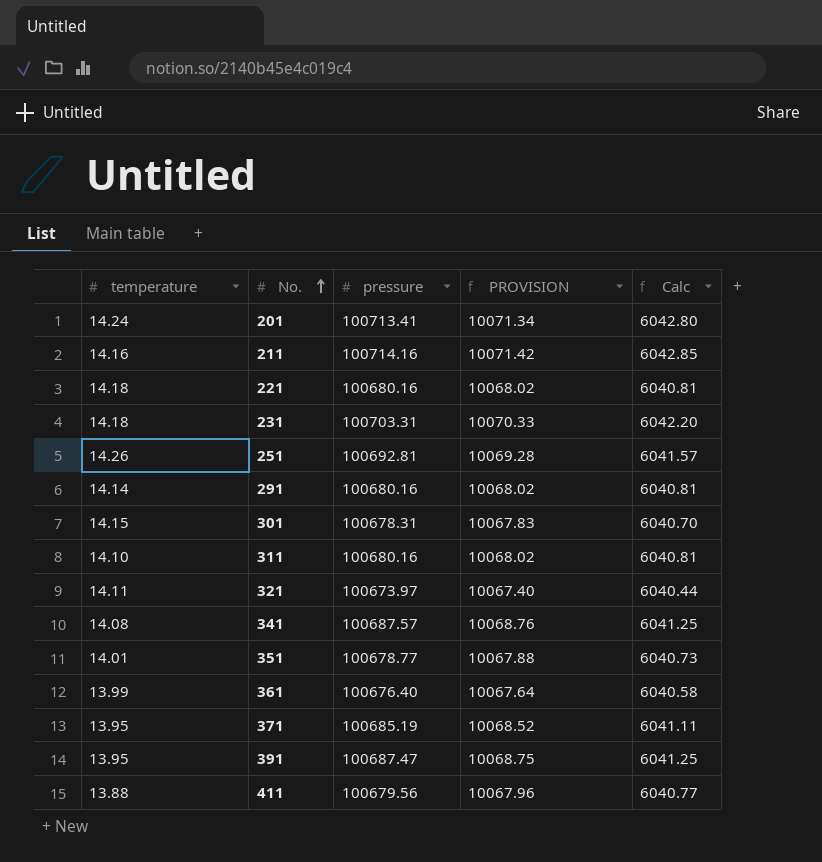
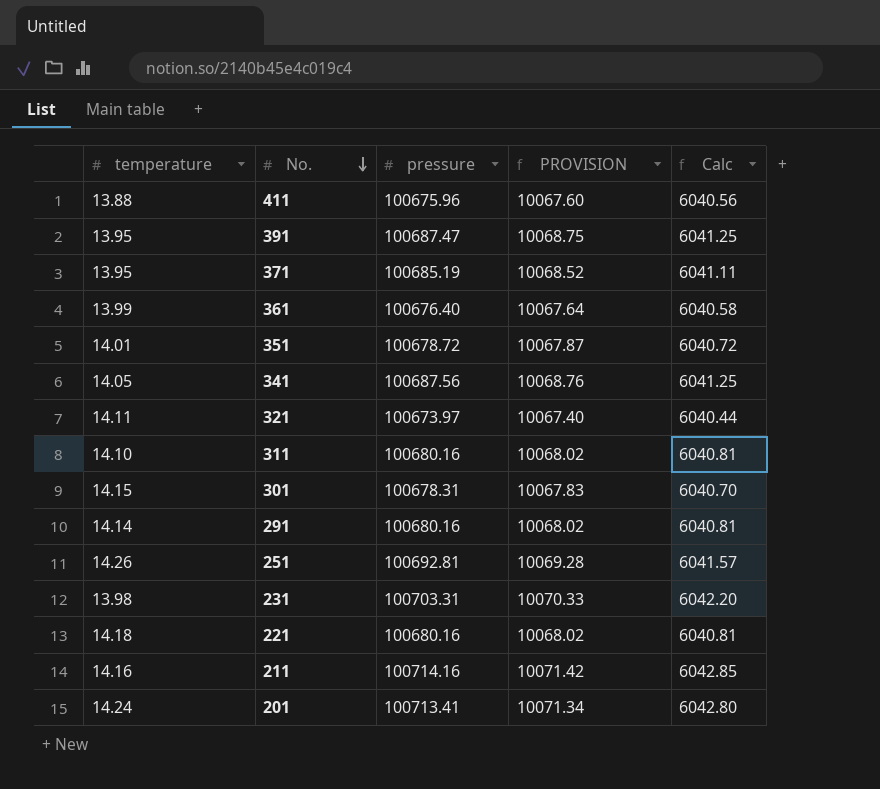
row order: No. ascending -> No. descending
411 | pressure: 100679.56 -> 100675.96
411 | PROVISION: 10067.96 -> 10067.60
411 | Calc: 6040.77 -> 6040.56
351 | pressure: 100678.77 -> 100678.72
351 | PROVISION: 10067.88 -> 10067.87
351 | Calc: 6040.73 -> 6040.72
341 | temperature: 14.08 -> 14.05
341 | pressure: 100687.57 -> 100687.56
231 | temperature: 14.18 -> 13.98

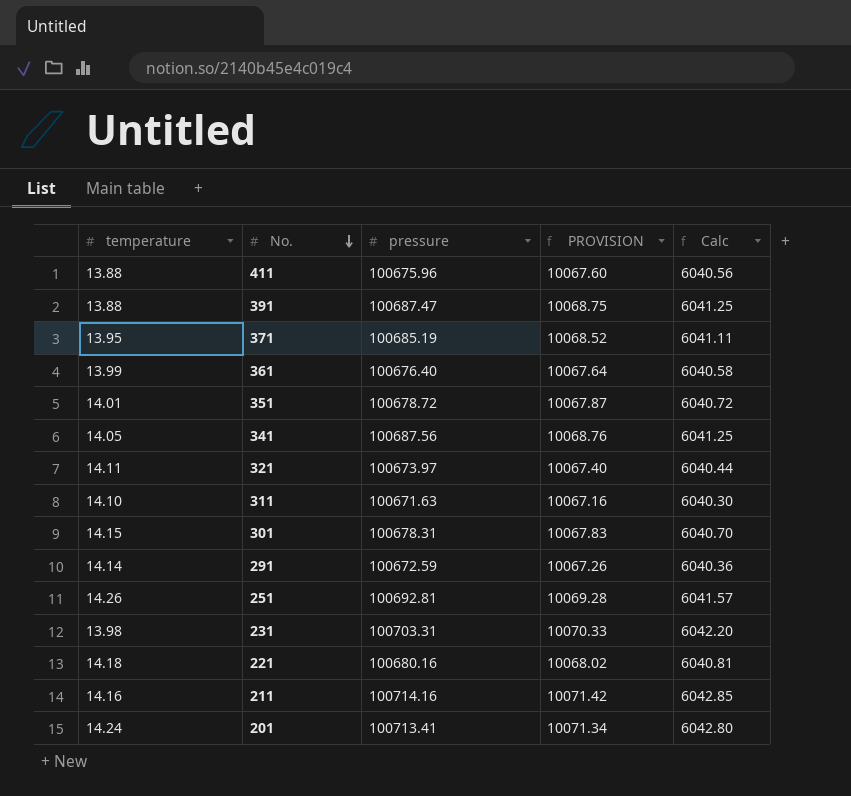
391 | temperature: 13.95 -> 13.88
311 | pressure: 100680.16 -> 100671.63
311 | PROVISION: 10068.02 -> 10067.16
311 | Calc: 6040.81 -> 6040.30
291 | pressure: 100680.16 -> 100672.59
291 | PROVISION: 10068.02 -> 10067.26
291 | Calc: 6040.81 -> 6040.36

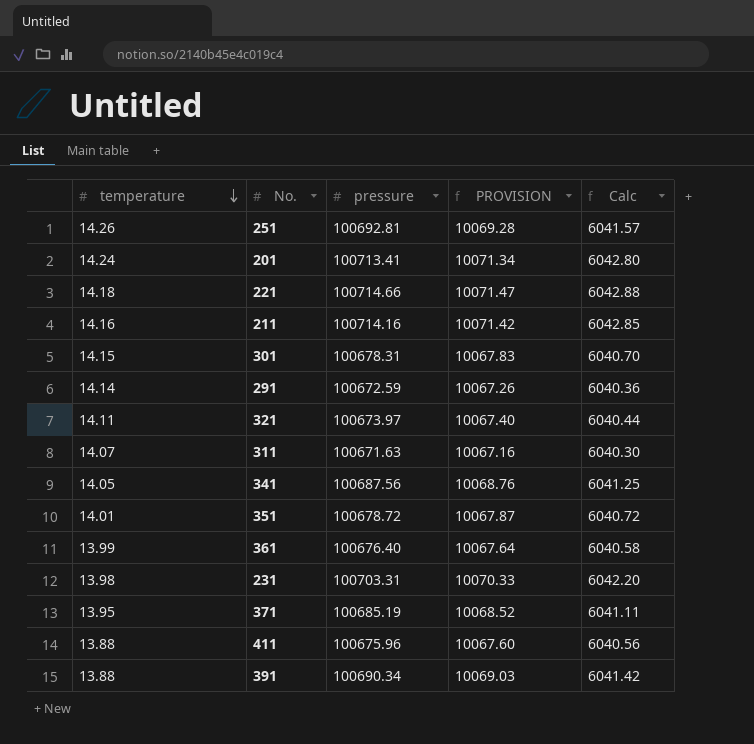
row order: No. descending -> temperature descending
221 | pressure: 100680.16 -> 100714.66
221 | PROVISION: 10068.02 -> 10071.47
221 | Calc: 6040.81 -> 6042.88
311 | temperature: 14.10 -> 14.07
391 | pressure: 100687.47 -> 100690.34
391 | PROVISION: 10068.75 -> 10069.03
391 | Calc: 6041.25 -> 6041.42

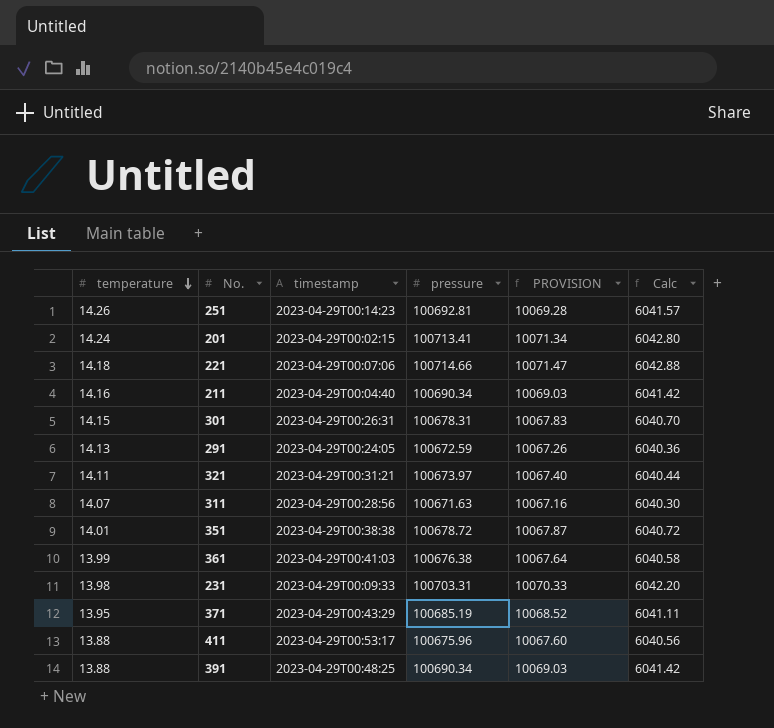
column timestamp | position: none -> 3
row 341: 14.05 | 100687.56 | 10068.76 | 6041.25 -> none
211 | pressure: 100714.16 -> 100690.34
211 | PROVISION: 10071.42 -> 10069.03
211 | Calc: 6042.85 -> 6041.42
291 | temperature: 14.14 -> 14.13
361 | pressure: 100676.40 -> 100676.38

